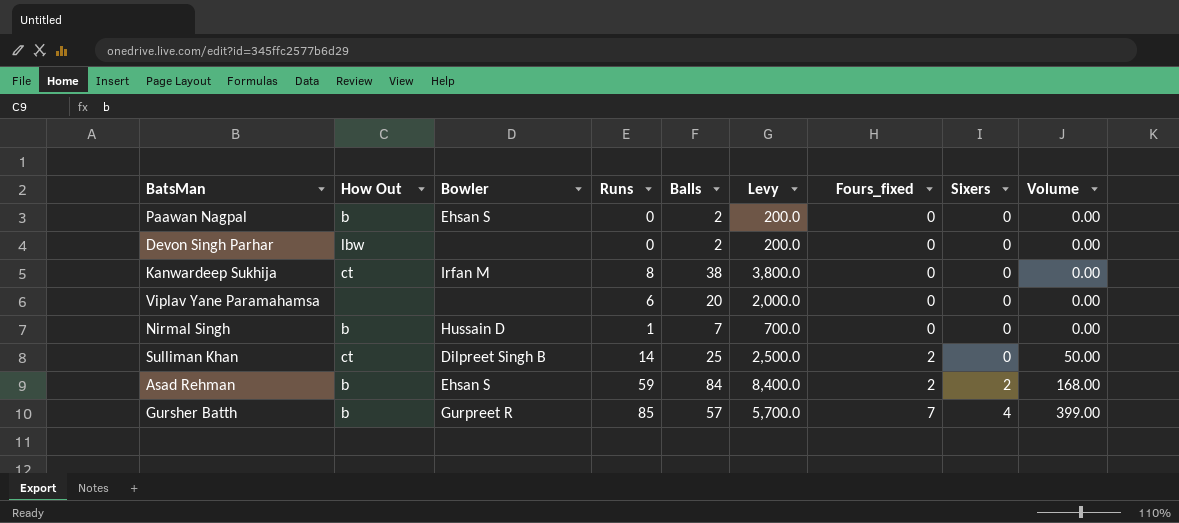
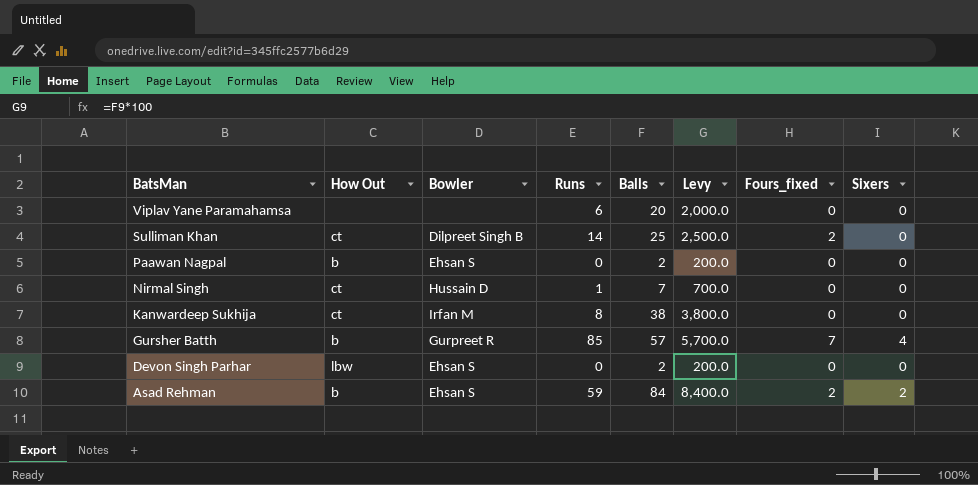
row order: Fours_fixed ascending -> BatsMan descending
column Volume | formula: [Balls] * [Fours_fixed] -> none
Nirmal Singh | How Out: b -> ct
Devon Singh Parhar | Bowler: none -> Ehsan S

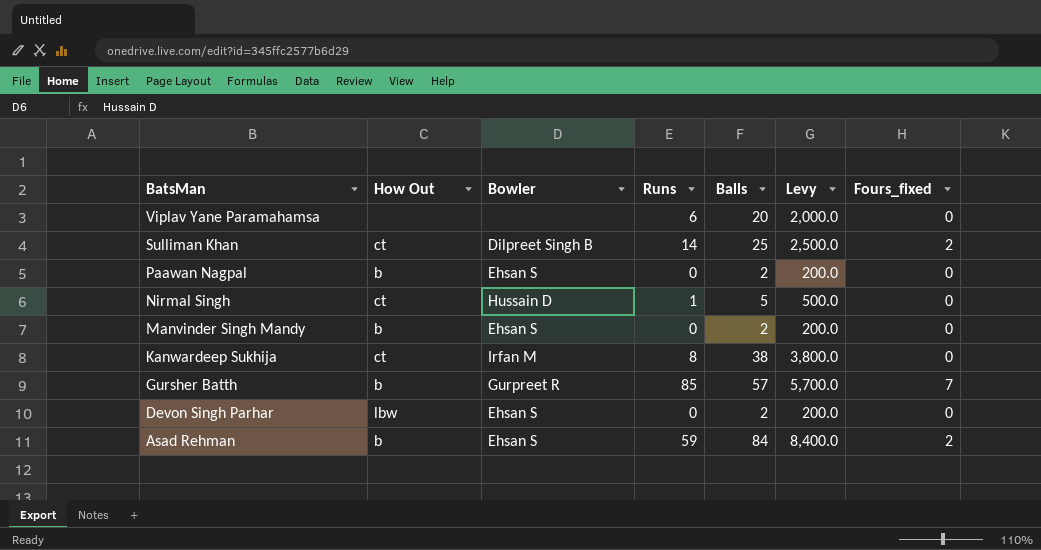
column Sixers | position: 8 -> none
Nirmal Singh | Balls: 7 -> 5
Nirmal Singh | Levy: 700.0 -> 500.0
row Manvinder Singh Mandy: none -> b | Ehsan S | 0 | 2 | 200.0 | 0

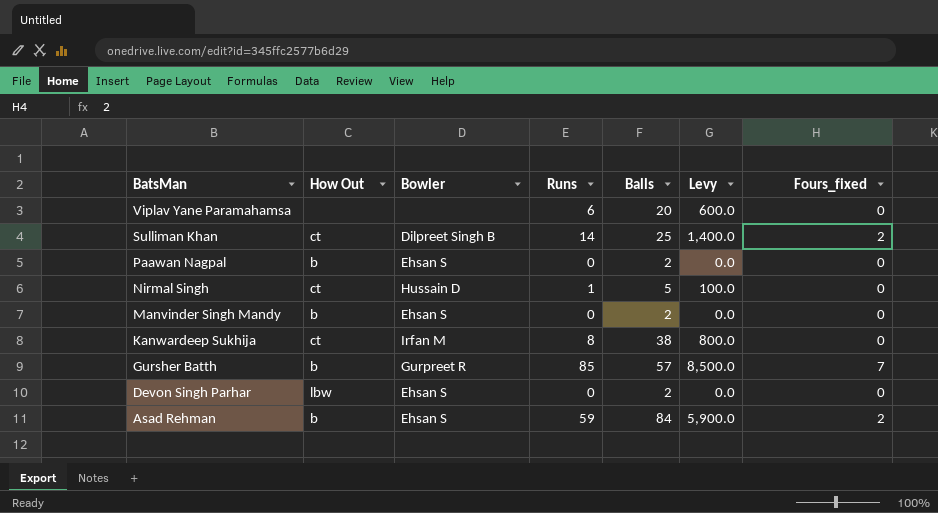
column Levy | formula: [Balls] * 100 -> [Runs] * 100

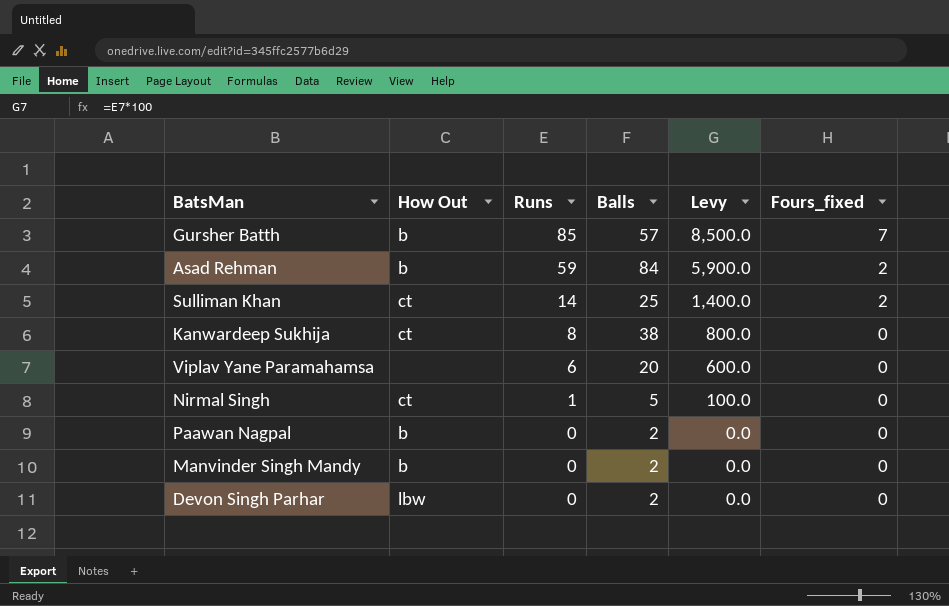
row order: BatsMan descending -> Runs descending
column Bowler | position: 3 -> none

